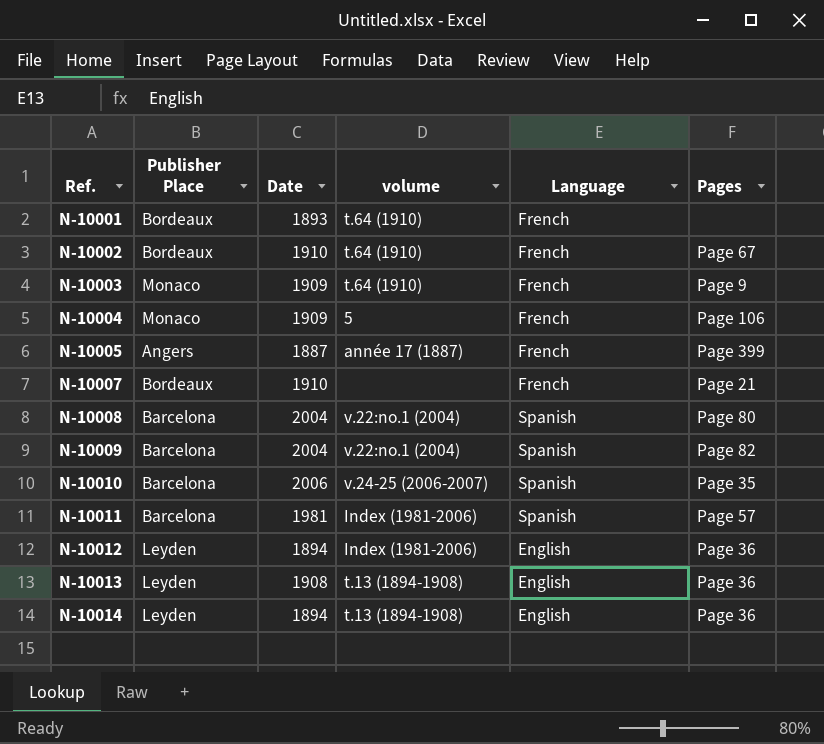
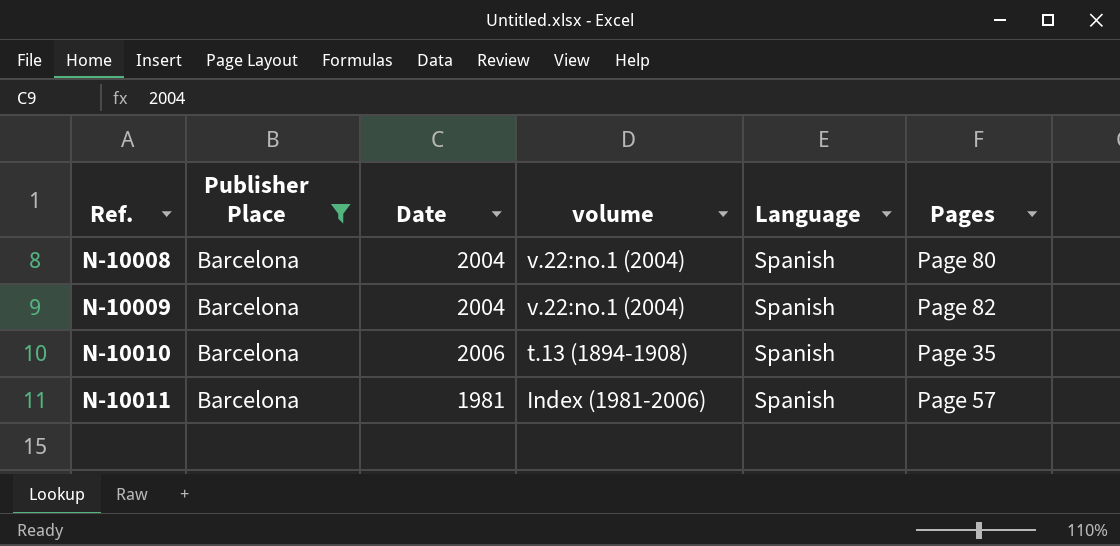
filter: none -> Publisher Place = Barcelona
N-10010 | volume: v.24-25 (2006-2007) -> t.13 (1894-1908)

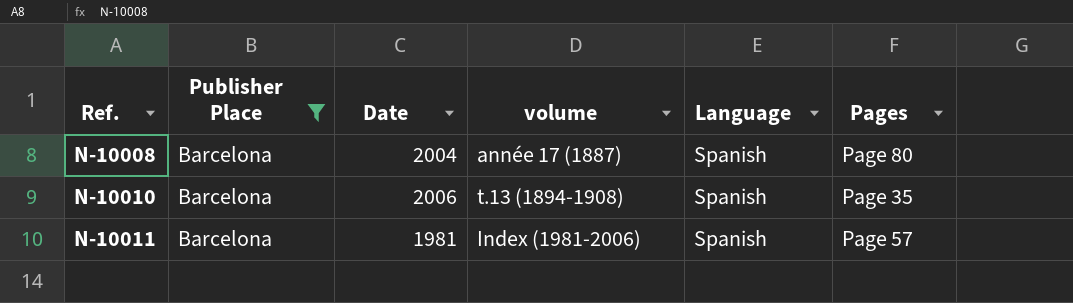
row N-10009: Barcelona | 2004 | v.22:no.1 (2004) | Spanish | Page 82 -> none
N-10008 | volume: v.22:no.1 (2004) -> année 17 (1887)

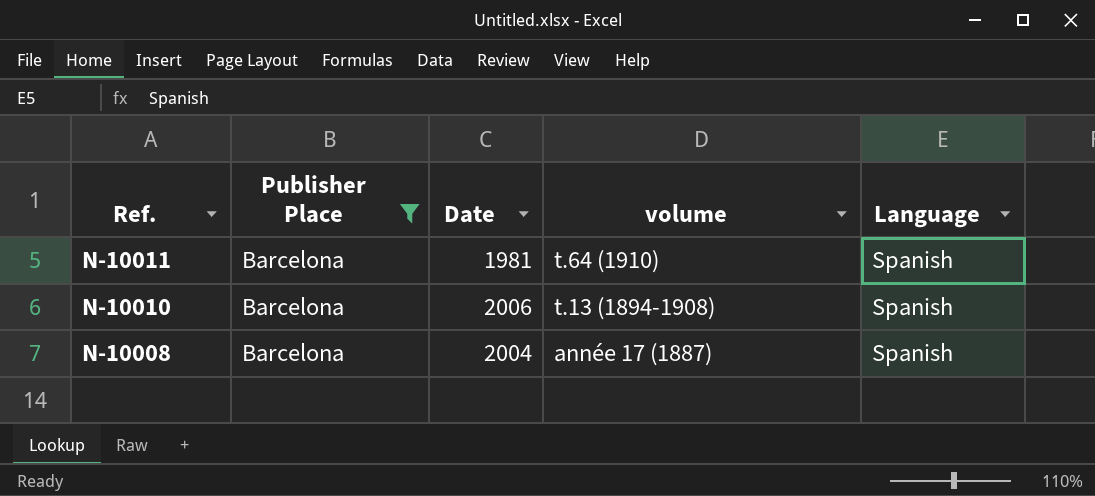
row order: Ref. ascending -> Ref. descending
column Pages | position: 6 -> none
N-10011 | volume: Index (1981-2006) -> t.64 (1910)

